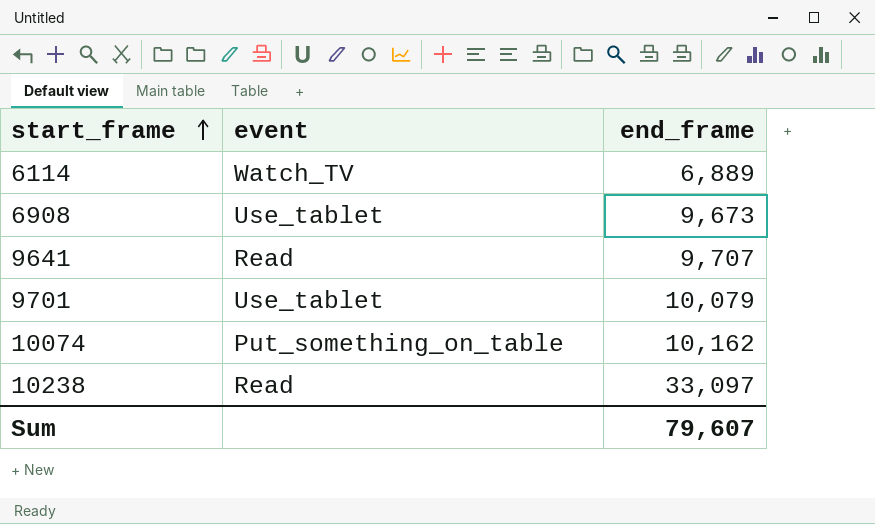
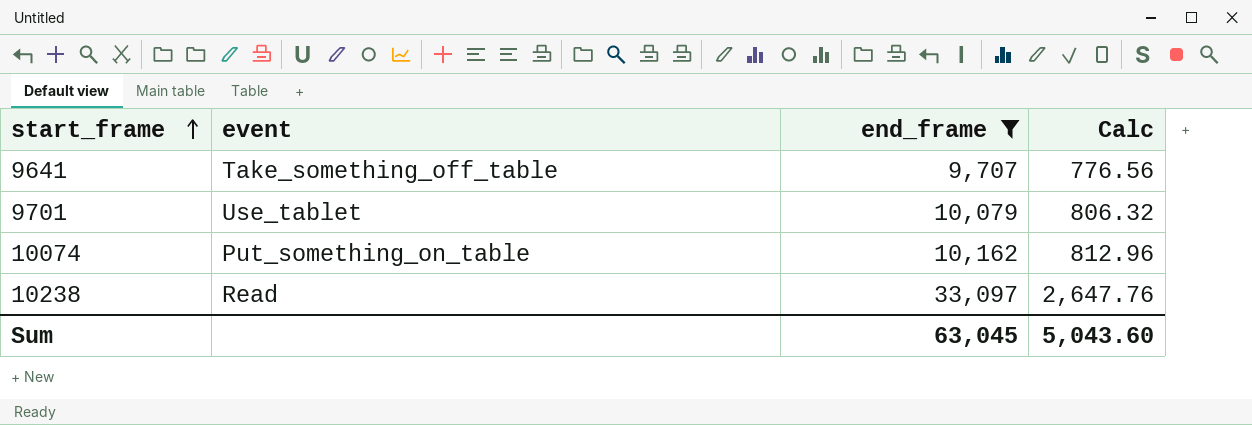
filter: none -> end_frame >= 9,707
column Calc | formula: none -> [end_frame] * 0.08
9641 | event: Read -> Take_something_off_table
Sum | end_frame: 79,607 -> 63,045

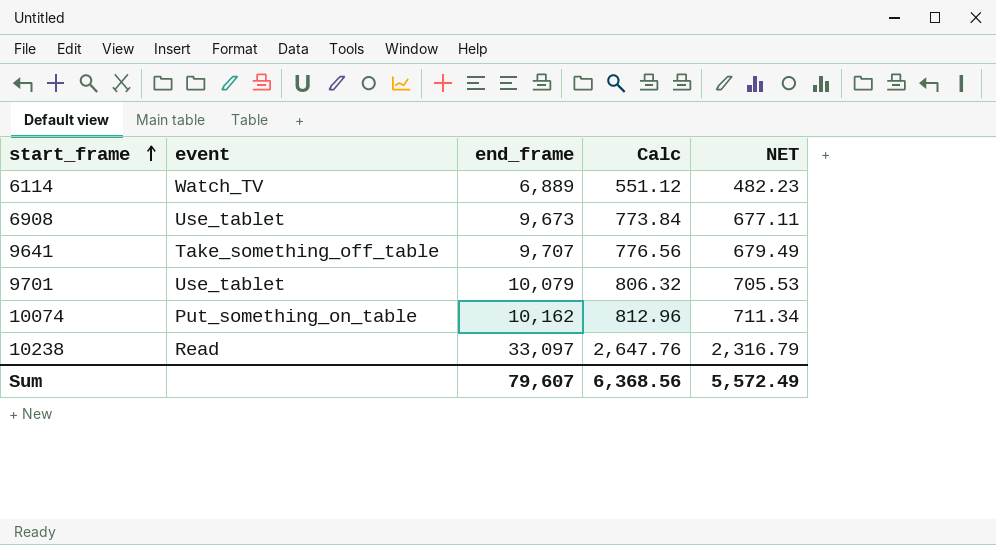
filter: end_frame >= 9,707 -> none
column NET | formula: none -> [end_frame] * 0.07
Sum | end_frame: 63,045 -> 79,607
Sum | Calc: 5,043.60 -> 6,368.56

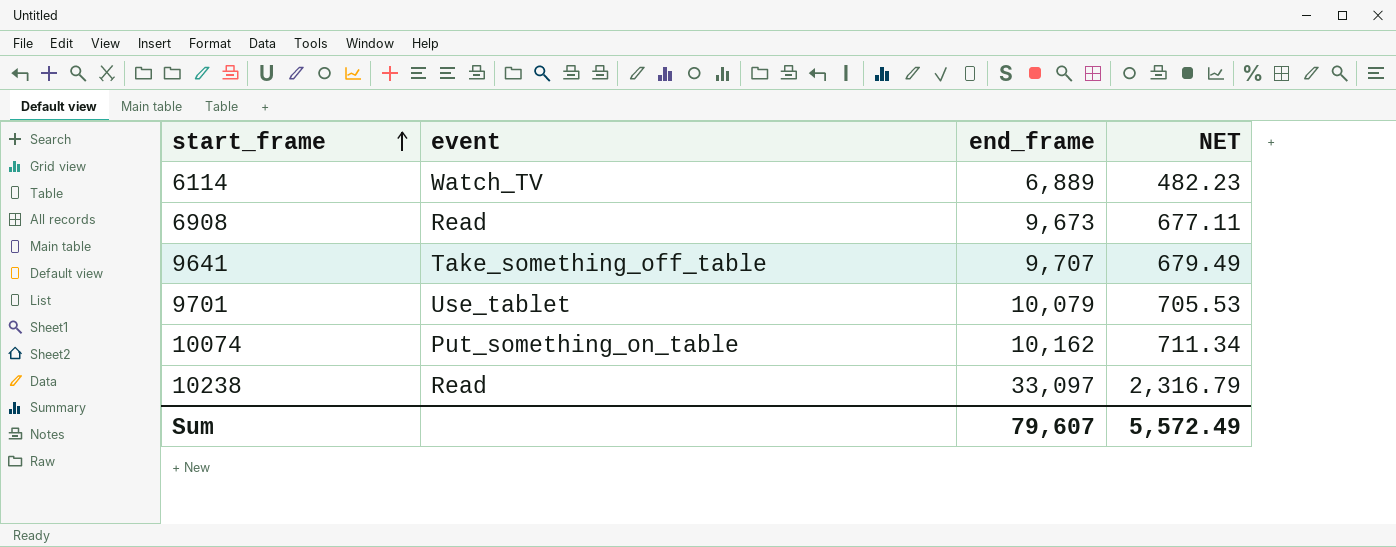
column Calc | formula: [end_frame] * 0.08 -> none
6908 | event: Use_tablet -> Read

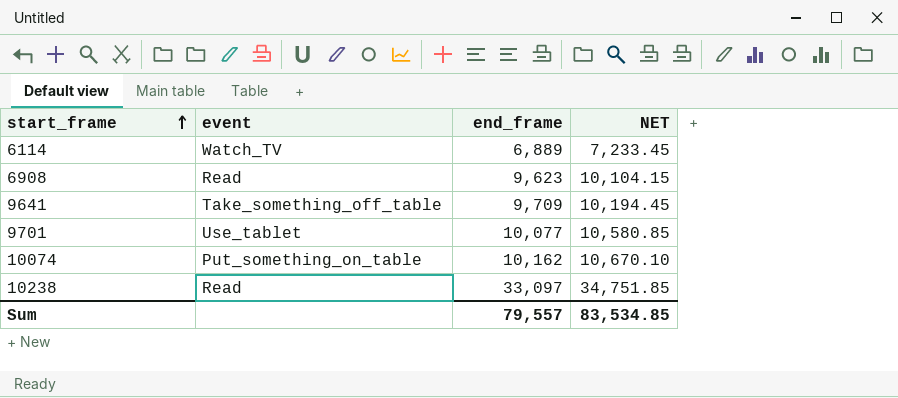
column NET | formula: [end_frame] * 0.07 -> [end_frame] * 1.05
6908 | end_frame: 9,673 -> 9,623
9641 | end_frame: 9,707 -> 9,709
9701 | end_frame: 10,079 -> 10,077
Sum | end_frame: 79,607 -> 79,557
Sum | NET: 5,572.49 -> 83,534.85

